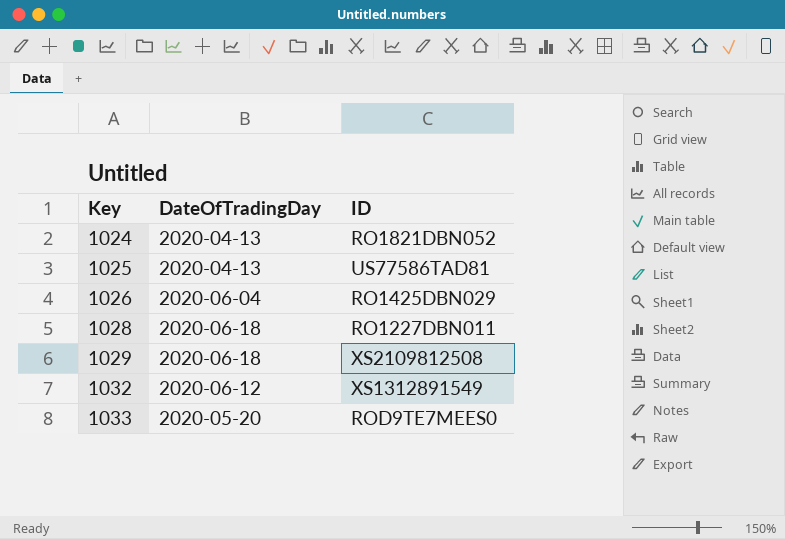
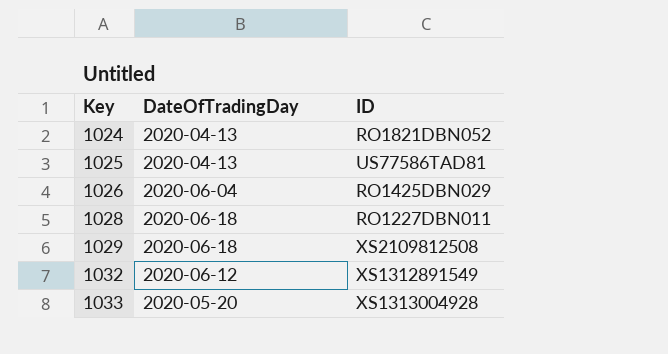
1033 | ID: ROD9TE7MEES0 -> XS1313004928

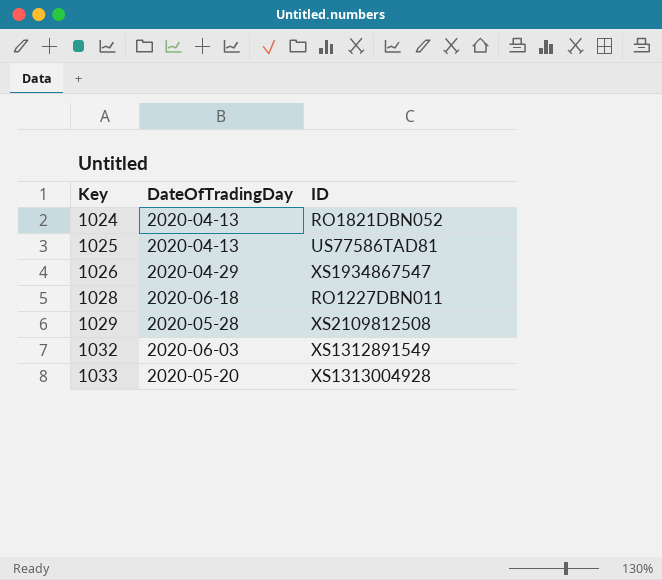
1026 | DateOfTradingDay: 2020-06-04 -> 2020-04-29
1026 | ID: RO1425DBN029 -> XS1934867547
1029 | DateOfTradingDay: 2020-06-18 -> 2020-05-28
1032 | DateOfTradingDay: 2020-06-12 -> 2020-06-03

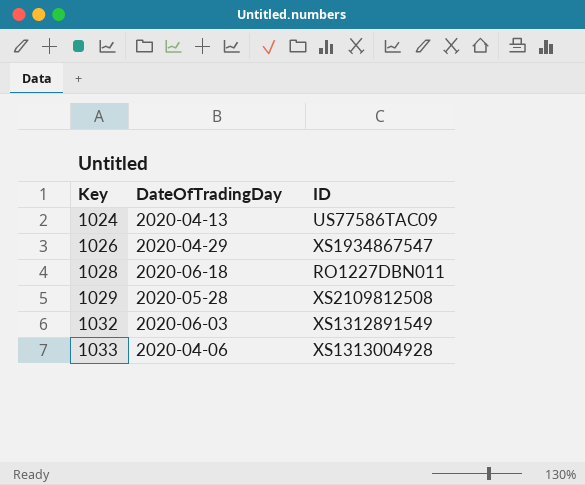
row 1025: 2020-04-13 | US77586TAD81 -> none
1024 | ID: RO1821DBN052 -> US77586TAC09
1033 | DateOfTradingDay: 2020-05-20 -> 2020-04-06

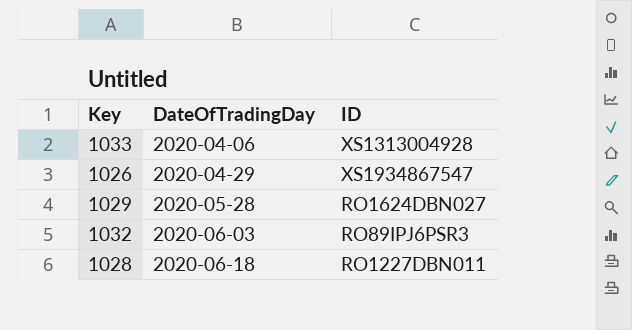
row order: Key ascending -> DateOfTradingDay ascending
row 1024: 2020-04-13 | US77586TAC09 -> none
1029 | ID: XS2109812508 -> RO1624DBN027
1032 | ID: XS1312891549 -> RO89IPJ6PSR3

